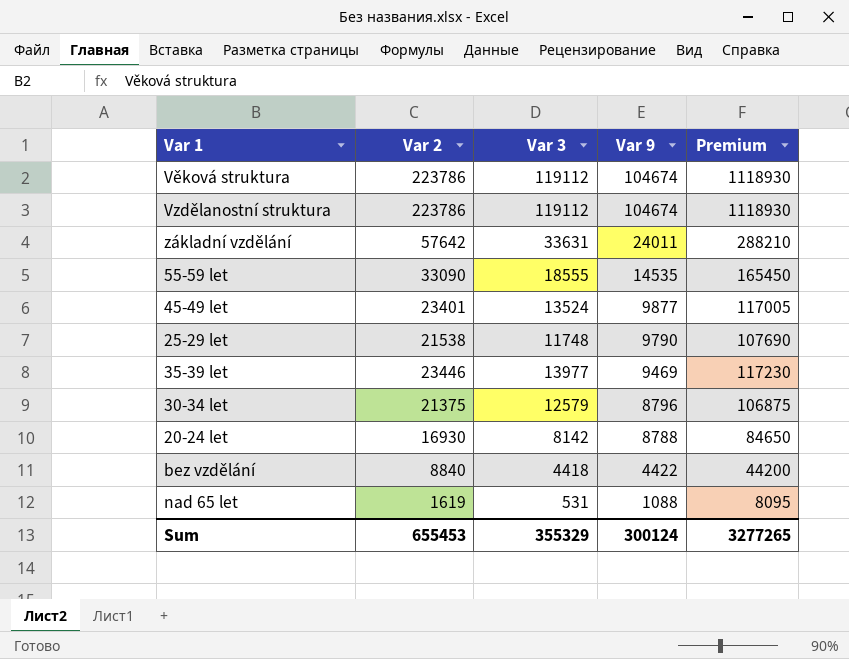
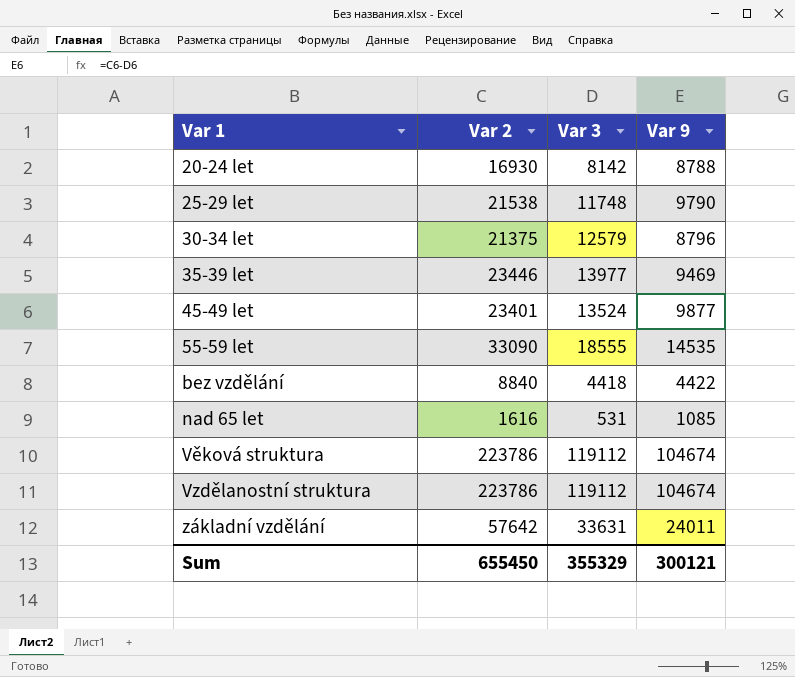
row order: Var 9 descending -> Var 1 ascending
column Premium | formula: [Var 2] * 5 -> none
nad 65 let | Var 2: 1619 -> 1616
nad 65 let | Var 9: 1088 -> 1085
Sum | Var 2: 655453 -> 655450
Sum | Var 9: 300124 -> 300121

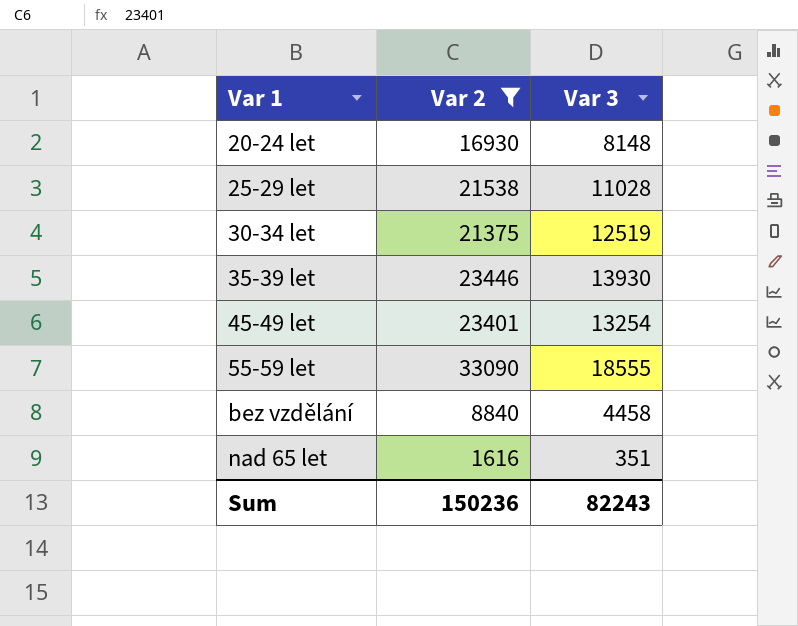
filter: none -> Var 2 <= 33090
column Var 9 | formula: [Var 2] - [Var 3] -> none
20-24 let | Var 3: 8142 -> 8148
25-29 let | Var 3: 11748 -> 11028
30-34 let | Var 3: 12579 -> 12519
35-39 let | Var 3: 13977 -> 13930
45-49 let | Var 3: 13524 -> 13254
bez vzdělání | Var 3: 4418 -> 4458
nad 65 let | Var 3: 531 -> 351
Sum | Var 2: 655450 -> 150236
Sum | Var 3: 355329 -> 82243

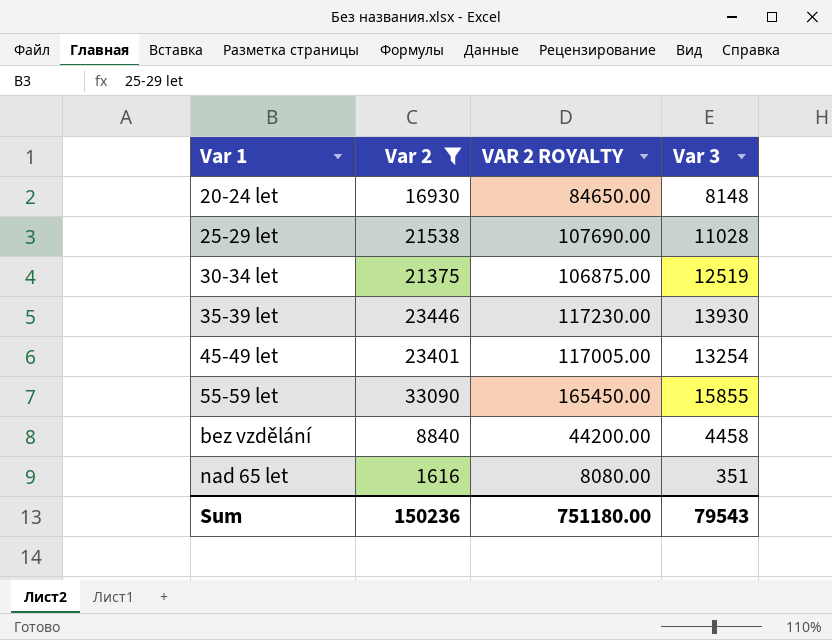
column VAR 2 ROYALTY | formula: none -> [Var 2] * 5
55-59 let | Var 3: 18555 -> 15855
Sum | Var 3: 82243 -> 79543

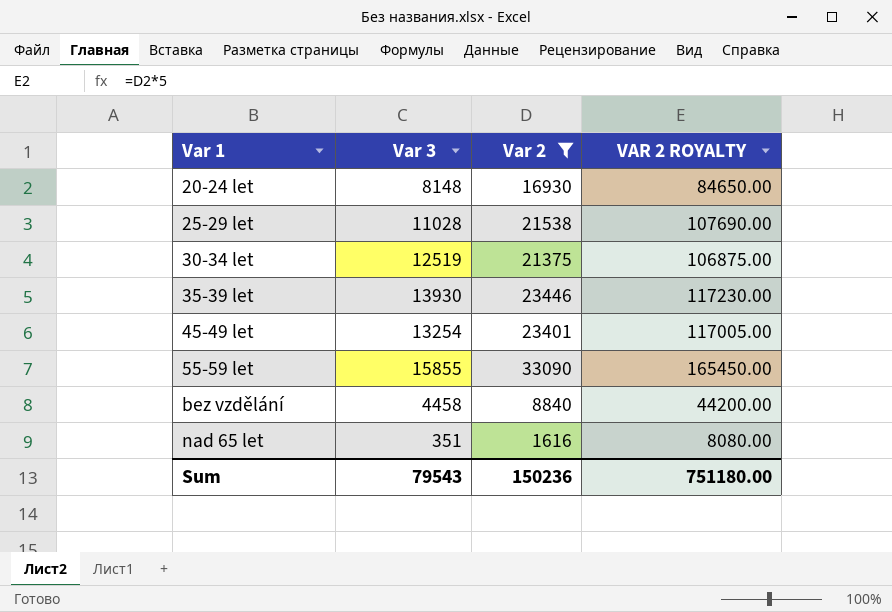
column Var 3 | position: 4 -> 2

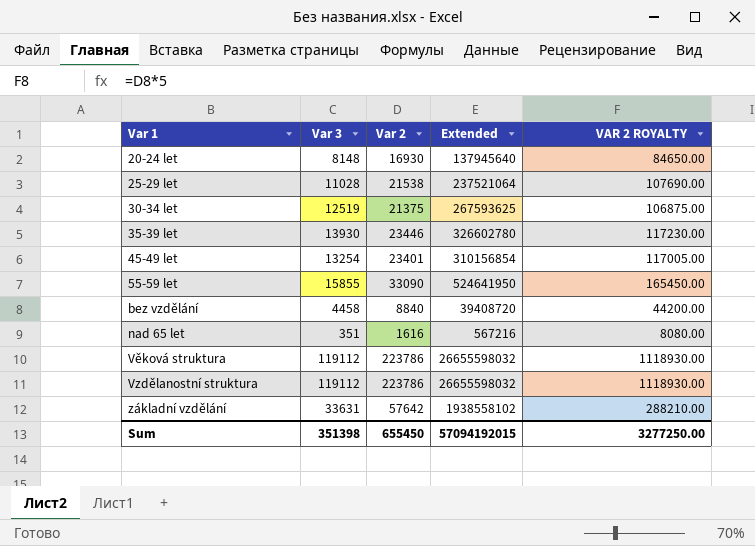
filter: Var 2 <= 33090 -> none
column Extended | formula: none -> [Var 3] * [Var 2]
Sum | Var 3: 79543 -> 351398
Sum | Var 2: 150236 -> 655450
Sum | VAR 2 ROYALTY: 751180.00 -> 3277250.00

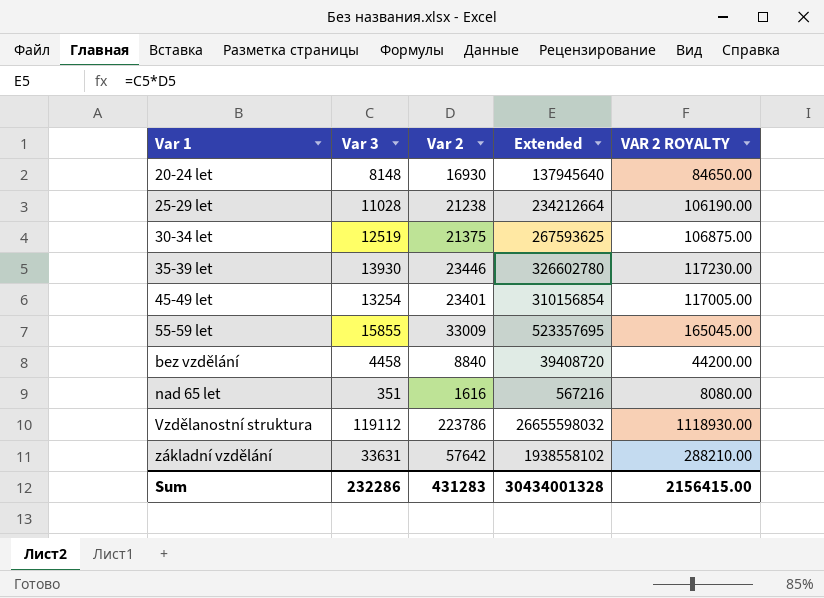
row Věková struktura: 119112 | 223786 | 26655598032 | 1118930.00 -> none
25-29 let | Var 2: 21538 -> 21238
25-29 let | Extended: 237521064 -> 234212664
25-29 let | VAR 2 ROYALTY: 107690.00 -> 106190.00
55-59 let | Var 2: 33090 -> 33009
55-59 let | Extended: 524641950 -> 523357695
55-59 let | VAR 2 ROYALTY: 165450.00 -> 165045.00
Sum | Var 3: 351398 -> 232286
Sum | Var 2: 655450 -> 431283
Sum | Extended: 57094192015 -> 30434001328
Sum | VAR 2 ROYALTY: 3277250.00 -> 2156415.00

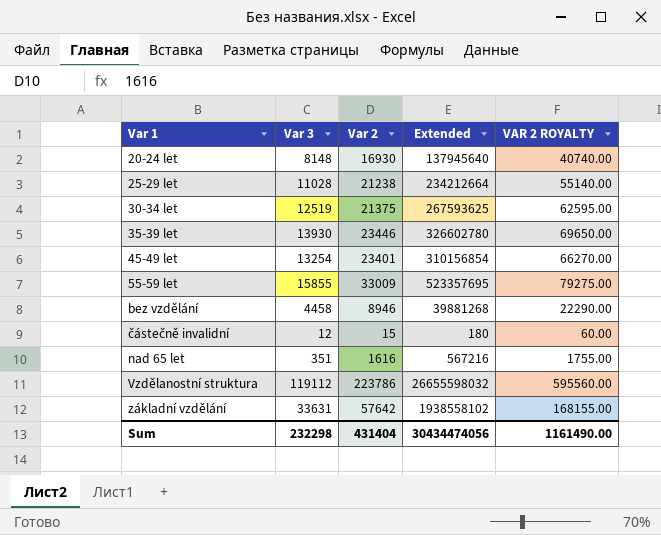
column VAR 2 ROYALTY | formula: [Var 2] * 5 -> [Var 3] * 5
bez vzdělání | Var 2: 8840 -> 8946
bez vzdělání | Extended: 39408720 -> 39881268
row částečně invalidní: none -> 12 | 15 | 180 | 60.00
Sum | Var 3: 232286 -> 232298
Sum | Var 2: 431283 -> 431404
Sum | Extended: 30434001328 -> 30434474056
Sum | VAR 2 ROYALTY: 2156415.00 -> 1161490.00

